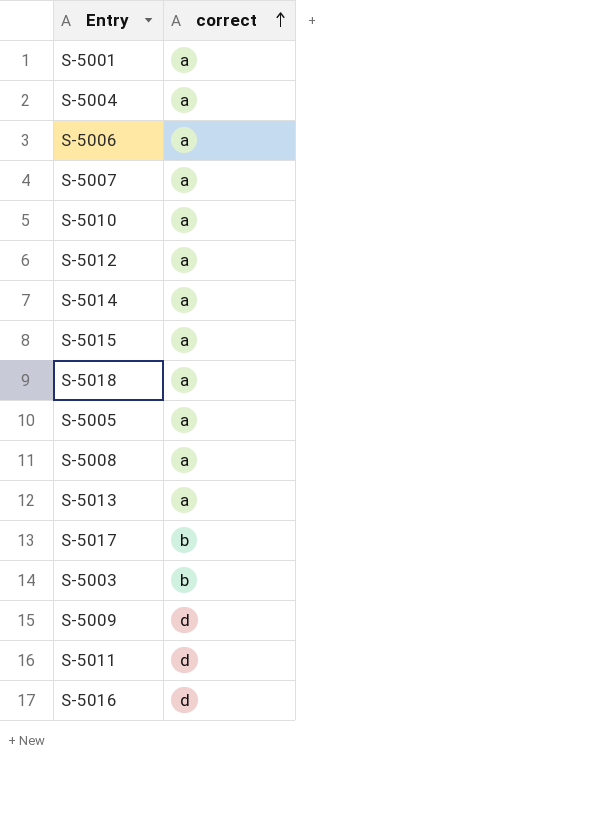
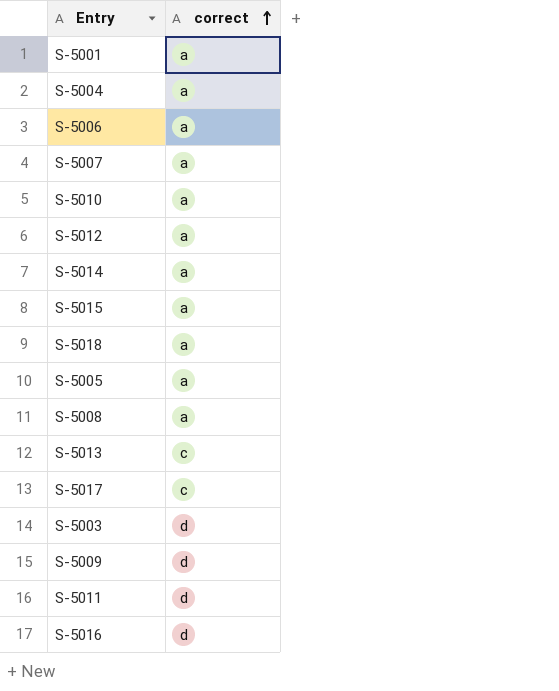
S-5013 | correct: a -> c
S-5017 | correct: b -> c
S-5003 | correct: b -> d

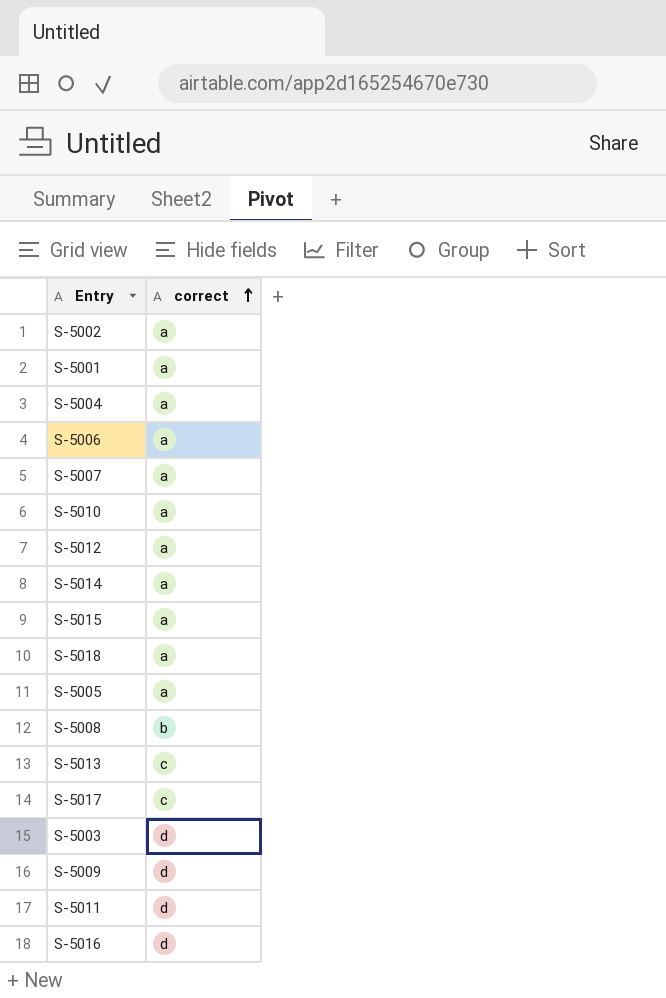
row S-5002: none -> a
S-5008 | correct: a -> b

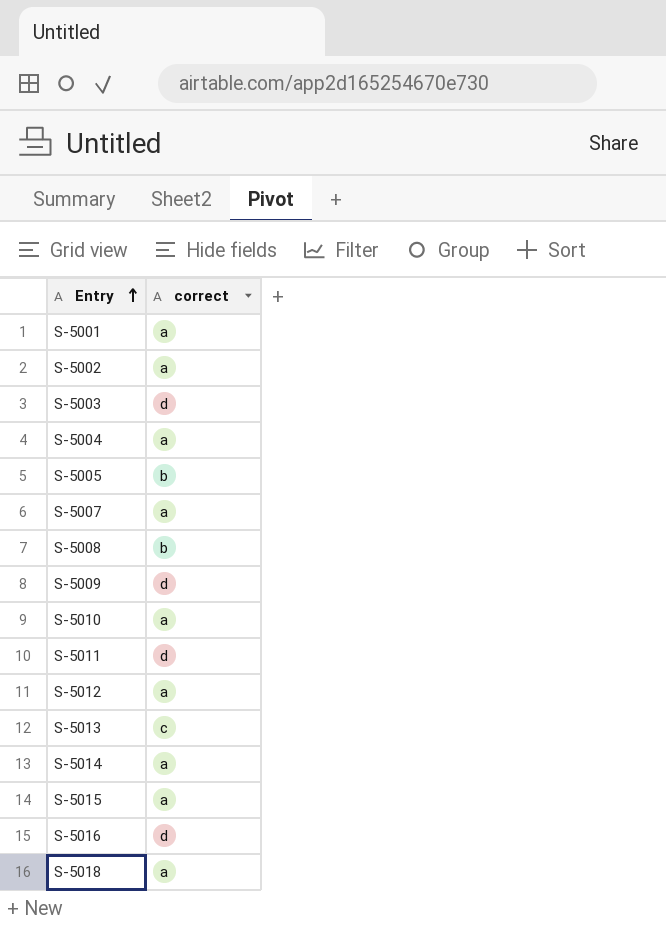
row order: correct ascending -> Entry ascending
row S-5006: a -> none
row S-5017: c -> none
S-5005 | correct: a -> b

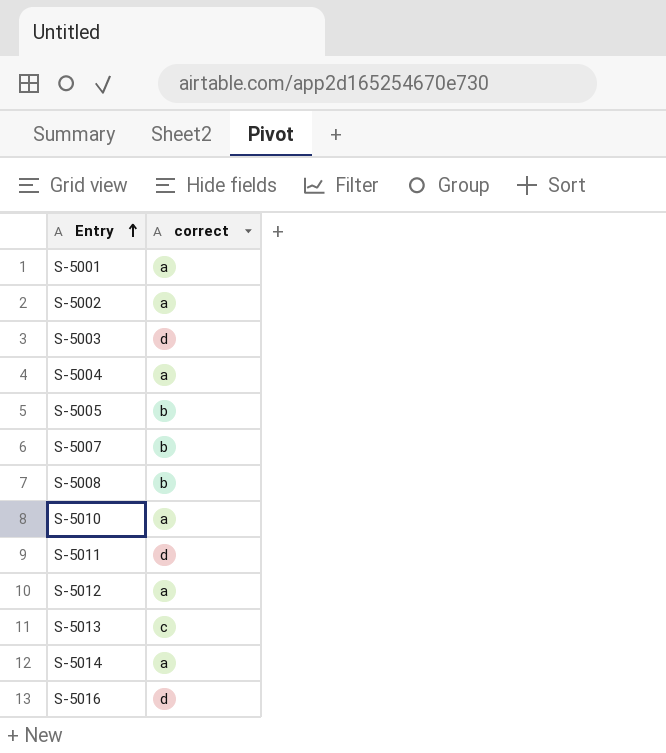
row S-5009: d -> none
row S-5015: a -> none
row S-5018: a -> none
S-5007 | correct: a -> b

